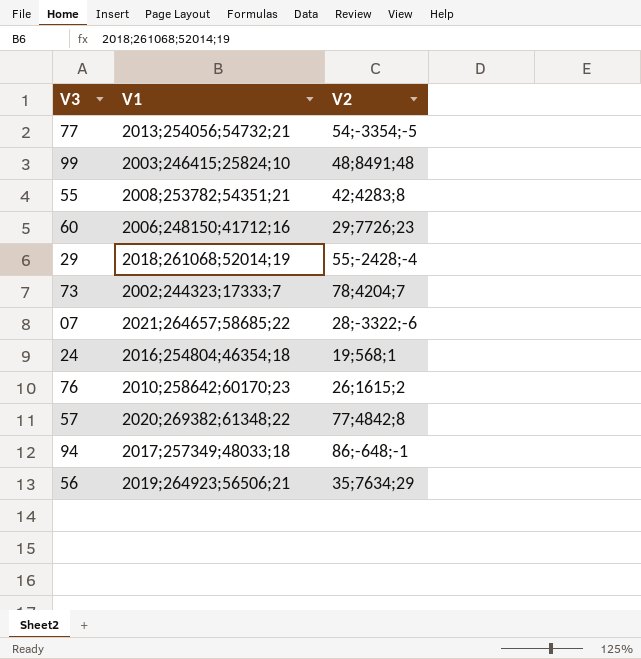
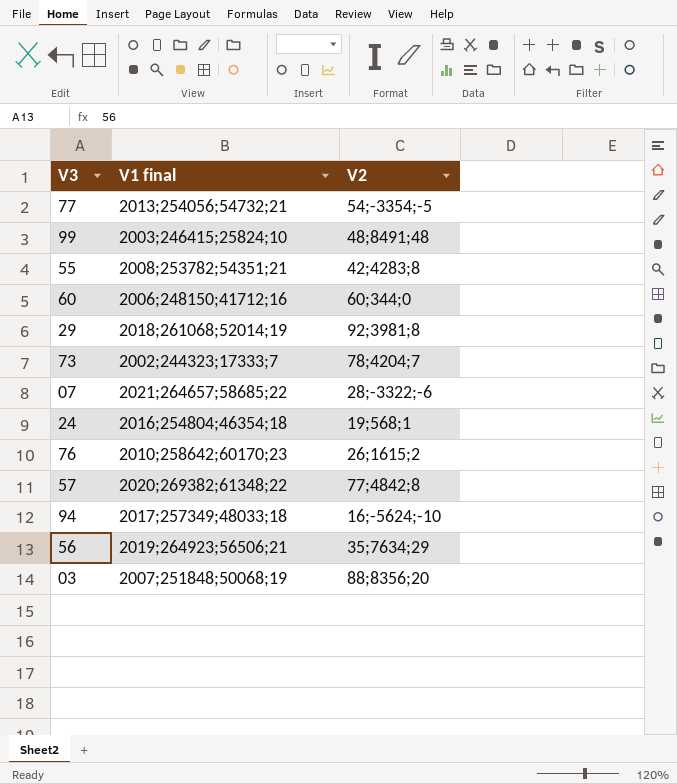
column name: V1 -> V1 final
60 | V2: 29;7726;23 -> 60;344;0
29 | V2: 55;-2428;-4 -> 92;3981;8
94 | V2: 86;-648;-1 -> 16;-5624;-10
row 03: none -> 2007;251848;50068;19 | 88;8356;20

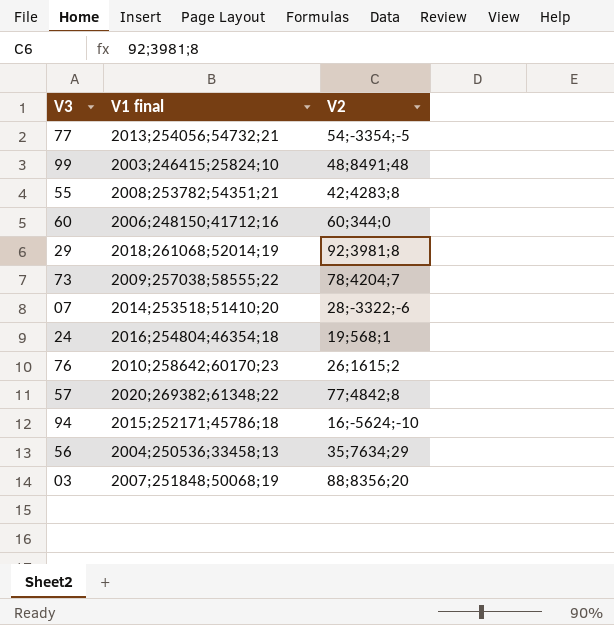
73 | V1 final: 2002;244323;17333;7 -> 2009;257038;58555;22
07 | V1 final: 2021;264657;58685;22 -> 2014;253518;51410;20
94 | V1 final: 2017;257349;48033;18 -> 2015;252171;45786;18
56 | V1 final: 2019;264923;56506;21 -> 2004;250536;33458;13

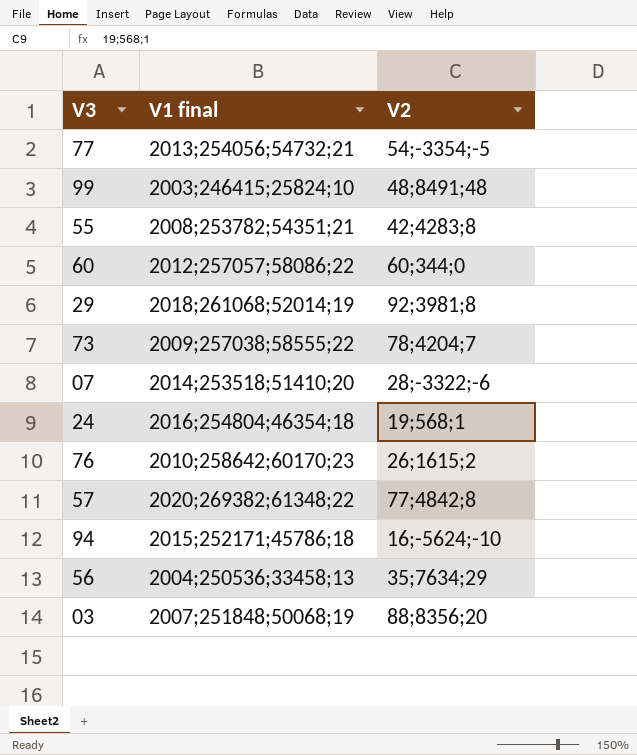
60 | V1 final: 2006;248150;41712;16 -> 2012;257057;58086;22

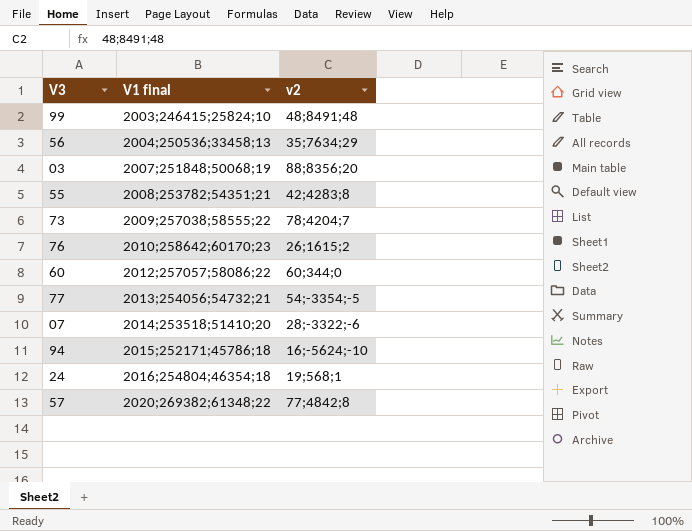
row order: none -> V1 final ascending
column name: V2 -> v2
row 29: 2018;261068;52014;19 | 92;3981;8 -> none

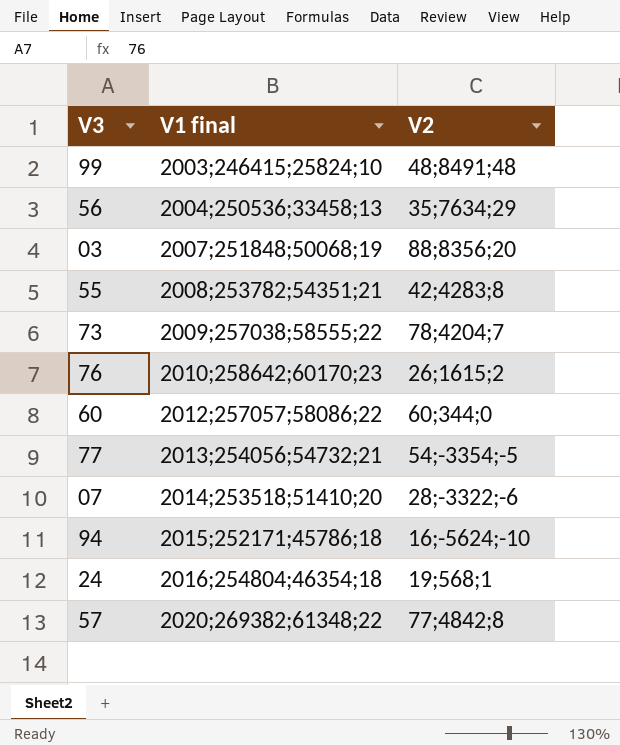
column name: v2 -> V2

